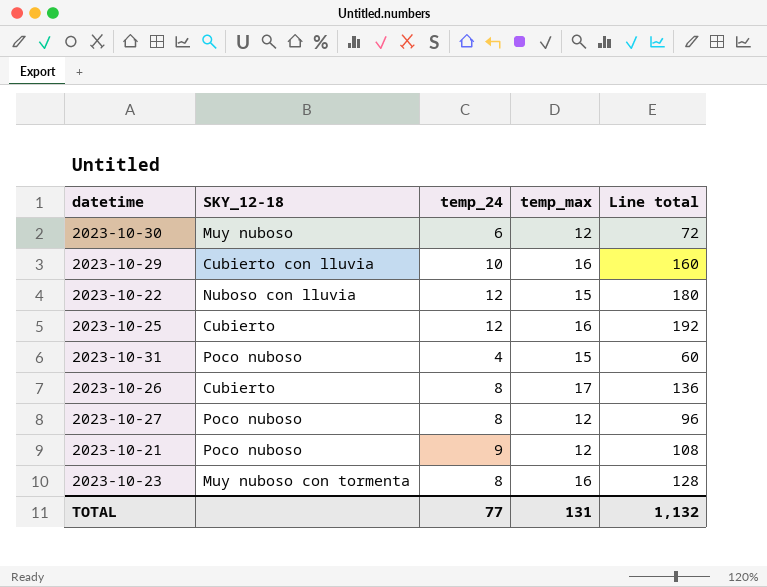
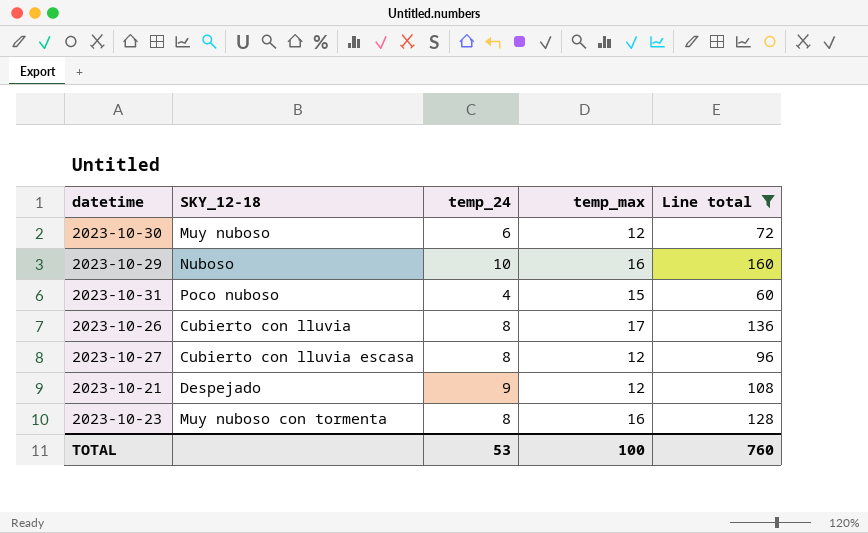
filter: none -> Line total <= 160
2023-10-29 | SKY_12-18: Cubierto con lluvia -> Nuboso
2023-10-26 | SKY_12-18: Cubierto -> Cubierto con lluvia
2023-10-27 | SKY_12-18: Poco nuboso -> Cubierto con lluvia escasa
2023-10-21 | SKY_12-18: Poco nuboso -> Despejado
TOTAL | temp_24: 77 -> 53
TOTAL | temp_max: 131 -> 100
TOTAL | Line total: 1,132 -> 760

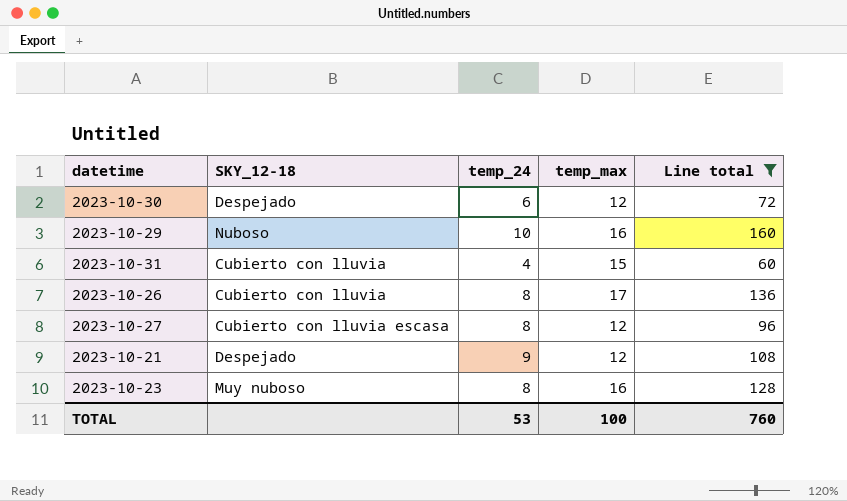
2023-10-30 | SKY_12-18: Muy nuboso -> Despejado
2023-10-31 | SKY_12-18: Poco nuboso -> Cubierto con lluvia
2023-10-23 | SKY_12-18: Muy nuboso con tormenta -> Muy nuboso

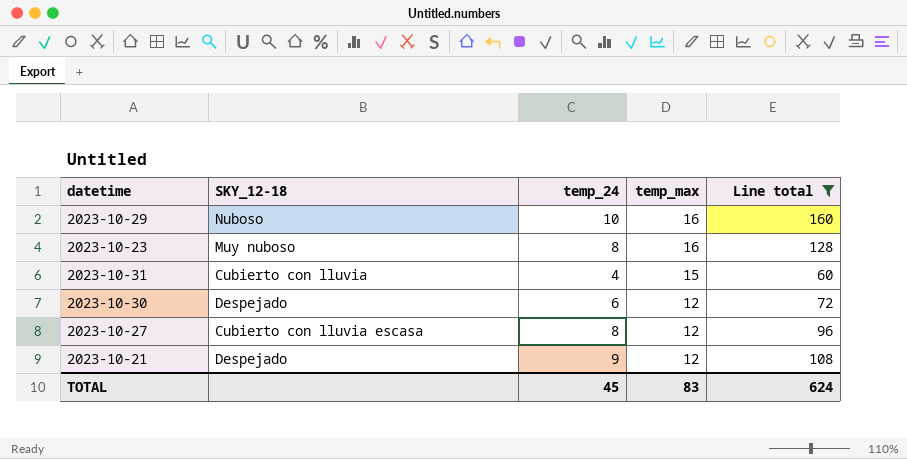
row order: none -> temp_max descending
row 2023-10-26: Cubierto con lluvia | 8 | 17 | 136 -> none
TOTAL | temp_24: 53 -> 45
TOTAL | temp_max: 100 -> 83
TOTAL | Line total: 760 -> 624

